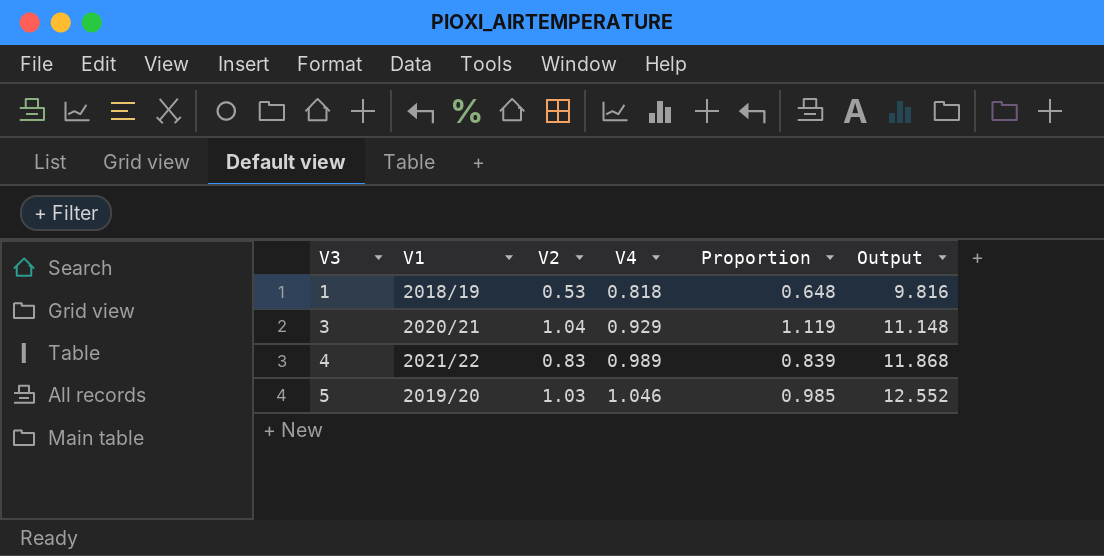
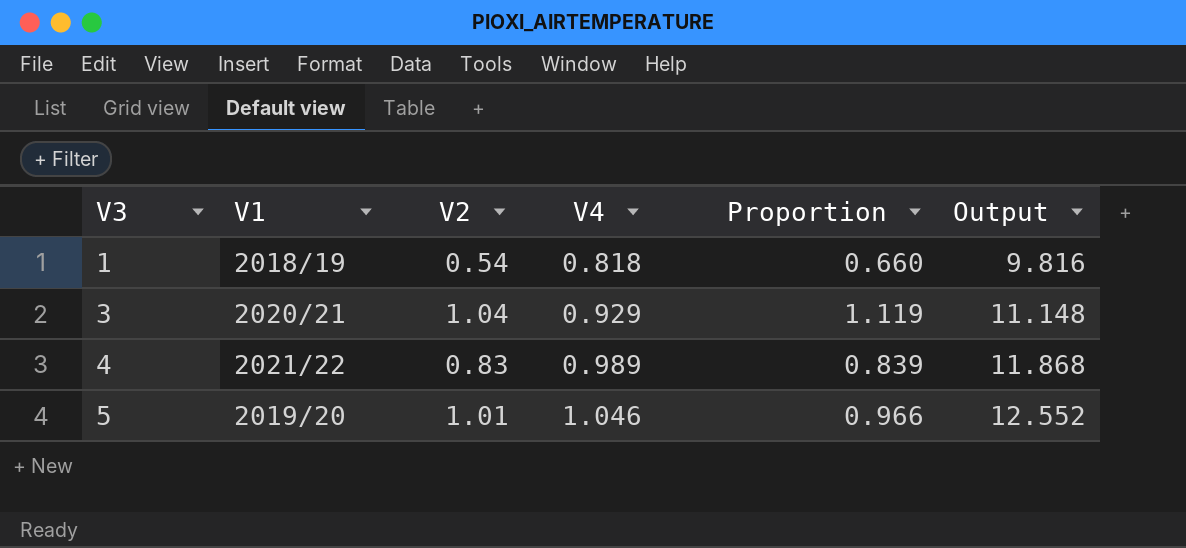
1 | V2: 0.53 -> 0.54
1 | Proportion: 0.648 -> 0.660
5 | V2: 1.03 -> 1.01
5 | Proportion: 0.985 -> 0.966

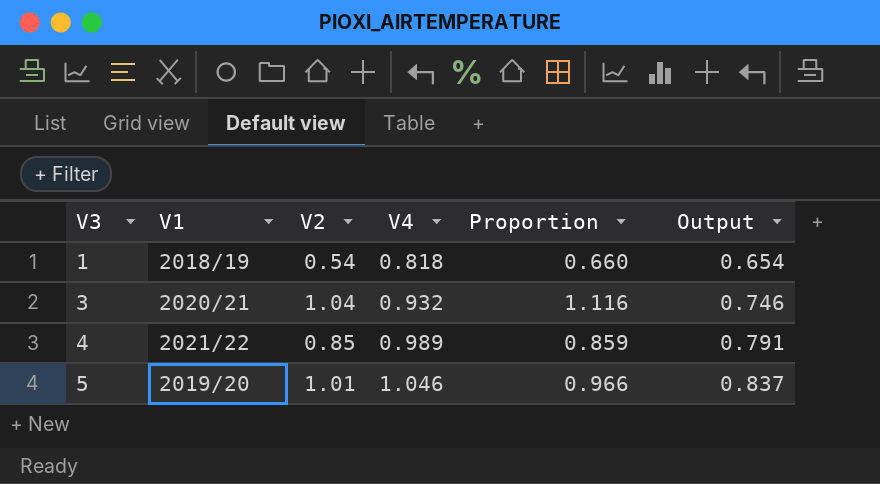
column Output | formula: [V4] * 12 -> [V4] * 0.8
3 | V4: 0.929 -> 0.932
3 | Proportion: 1.119 -> 1.116
4 | V2: 0.83 -> 0.85
4 | Proportion: 0.839 -> 0.859

